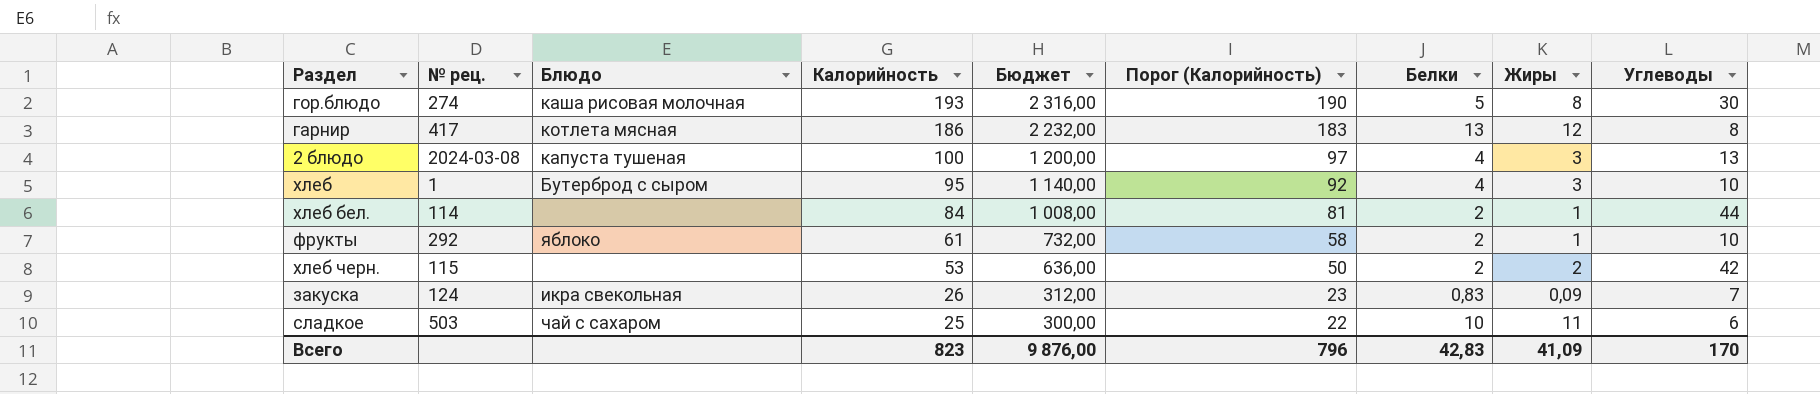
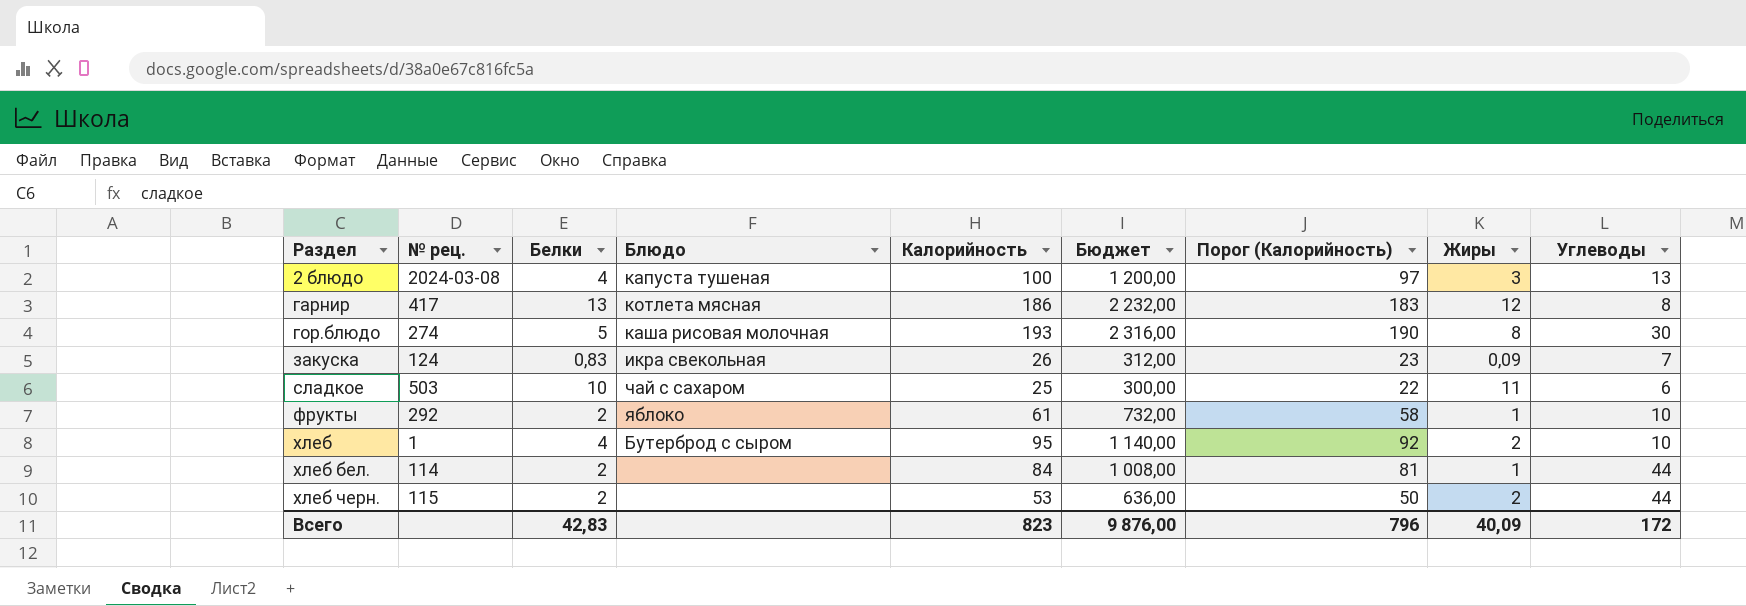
row order: Калорийность descending -> Раздел ascending
column Белки | position: 7 -> 3
хлеб | Жиры: 3 -> 2
хлеб черн. | Углеводы: 42 -> 44
Всего | Жиры: 41,09 -> 40,09
Всего | Углеводы: 170 -> 172

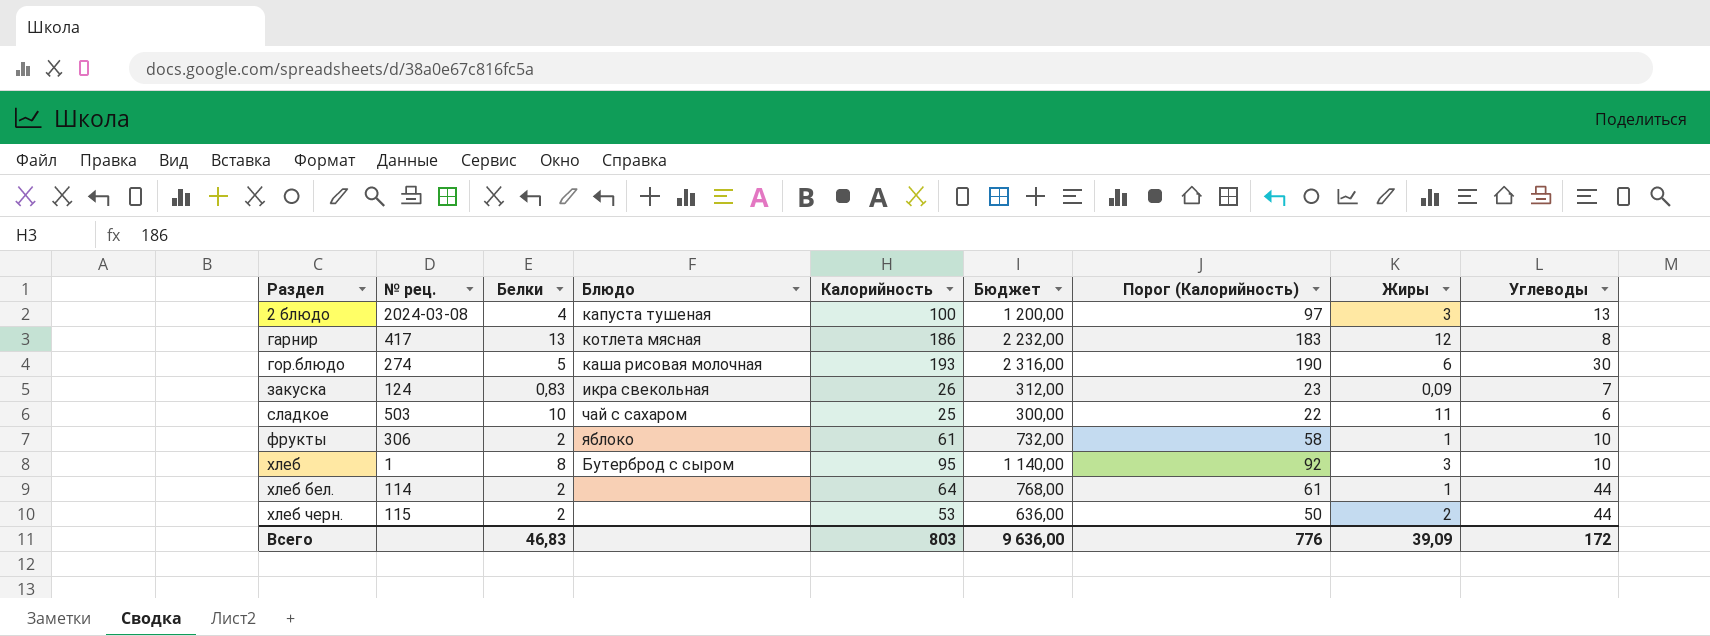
гор.блюдо | Жиры: 8 -> 6
фрукты | № рец.: 292 -> 306
хлеб | Белки: 4 -> 8
хлеб | Жиры: 2 -> 3
хлеб бел. | Калорийность: 84 -> 64
хлеб бел. | Бюджет: 1 008,00 -> 768,00
хлеб бел. | Порог (Калорийность): 81 -> 61
Всего | Белки: 42,83 -> 46,83
Всего | Калорийность: 823 -> 803
Всего | Бюджет: 9 876,00 -> 9 636,00
Всего | Порог (Калорийность): 796 -> 776
Всего | Жиры: 40,09 -> 39,09

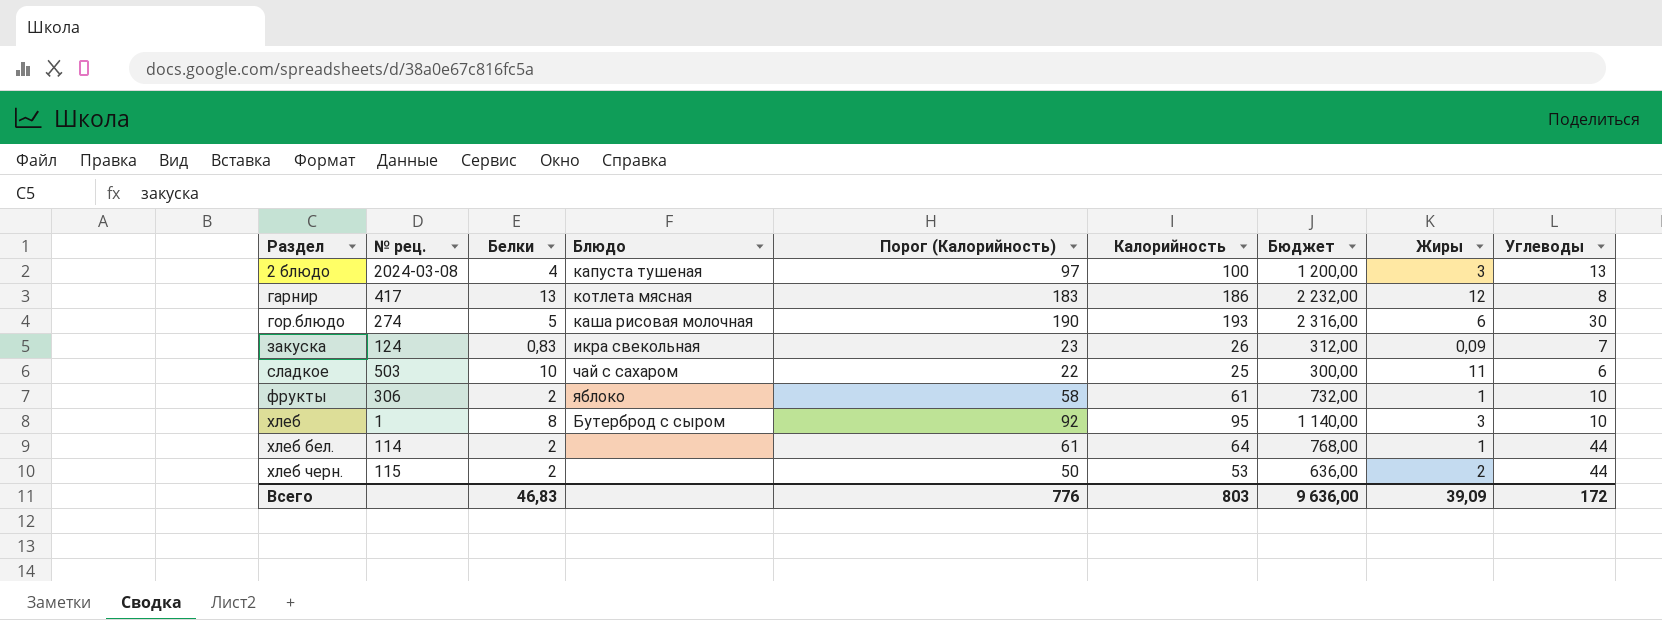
column Порог (Калорийность) | position: 7 -> 5

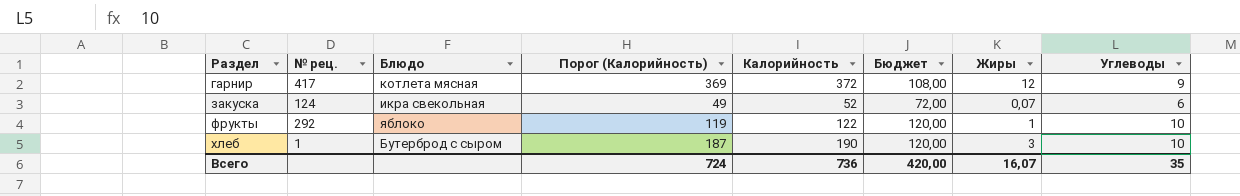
column Белки | position: 3 -> none
column Бюджет | formula: [Калорийность] * 12 -> [Углеводы] * 12
row 2 блюдо: 2024-03-08 | 4 | капуста тушеная | 97 | 100 | 1 200,00 | 3 | 13 -> none
row гор.блюдо: 274 | 5 | каша рисовая молочная | 190 | 193 | 2 316,00 | 6 | 30 -> none
row сладкое: 503 | 10 | чай с сахаром | 22 | 25 | 300,00 | 11 | 6 -> none
row хлеб бел.: 114 | 2 | none | 61 | 64 | 768,00 | 1 | 44 -> none
row хлеб черн.: 115 | 2 | none | 50 | 53 | 636,00 | 2 | 44 -> none
гарнир | Порог (Калорийность): 183 -> 369
гарнир | Калорийность: 186 -> 372
гарнир | Углеводы: 8 -> 9
закуска | Порог (Калорийность): 23 -> 49
закуска | Калорийность: 26 -> 52
закуска | Жиры: 0,09 -> 0,07
закуска | Углеводы: 7 -> 6
фрукты | № рец.: 306 -> 292
фрукты | Порог (Калорийность): 58 -> 119
фрукты | Калорийность: 61 -> 122
хлеб | Порог (Калорийность): 92 -> 187
хлеб | Калорийность: 95 -> 190
Всего | Порог (Калорийность): 776 -> 724
Всего | Калорийность: 803 -> 736
Всего | Бюджет: 9 636,00 -> 420,00
Всего | Жиры: 39,09 -> 16,07
Всего | Углеводы: 172 -> 35

